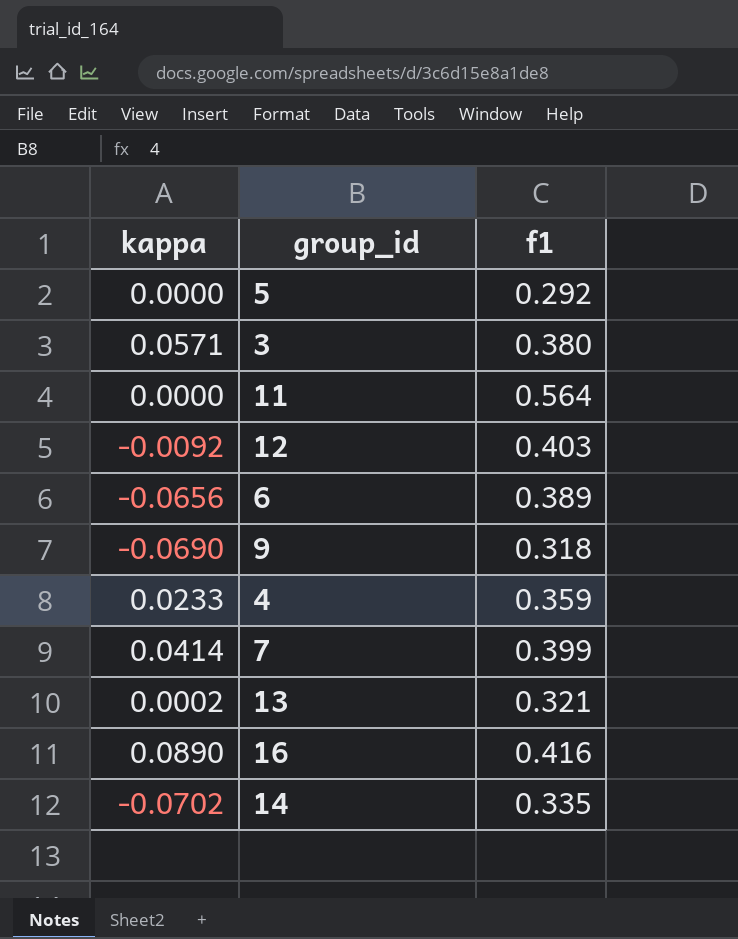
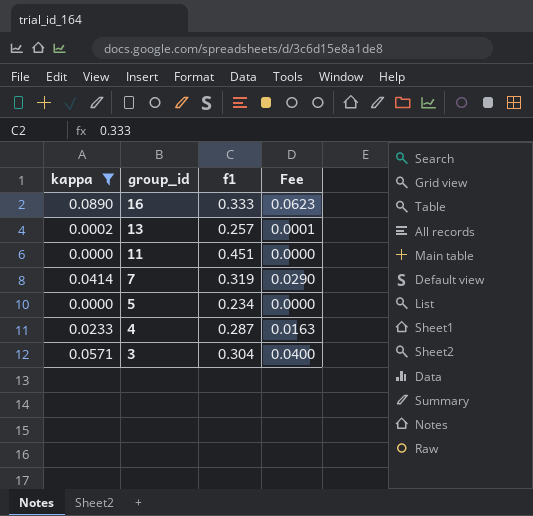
filter: none -> kappa >= 0.0000
row order: none -> group_id descending
column Fee | formula: none -> [kappa] * 0.7
16 | f1: 0.416 -> 0.333
13 | f1: 0.321 -> 0.257
11 | f1: 0.564 -> 0.451
7 | f1: 0.399 -> 0.319
5 | f1: 0.292 -> 0.234
4 | f1: 0.359 -> 0.287
3 | f1: 0.380 -> 0.304

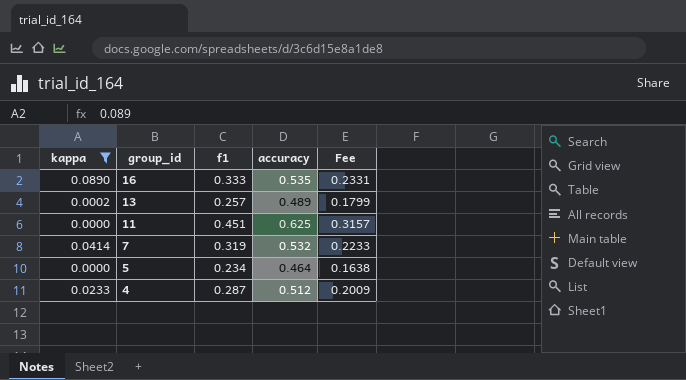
column accuracy | position: none -> 4
column Fee | formula: [kappa] * 0.7 -> [f1] * 0.7
row 3: 0.0571 | 0.304 | 0.0400 -> none

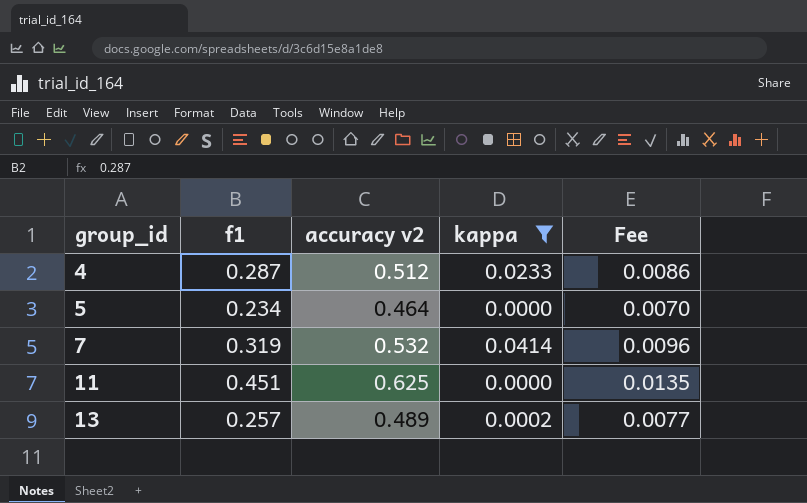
row order: group_id descending -> group_id ascending
column name: accuracy -> accuracy v2
column kappa | position: 1 -> 4
column Fee | formula: [f1] * 0.7 -> [f1] * 0.03
row 16: 0.0890 | 0.333 | 0.535 | 0.2331 -> none

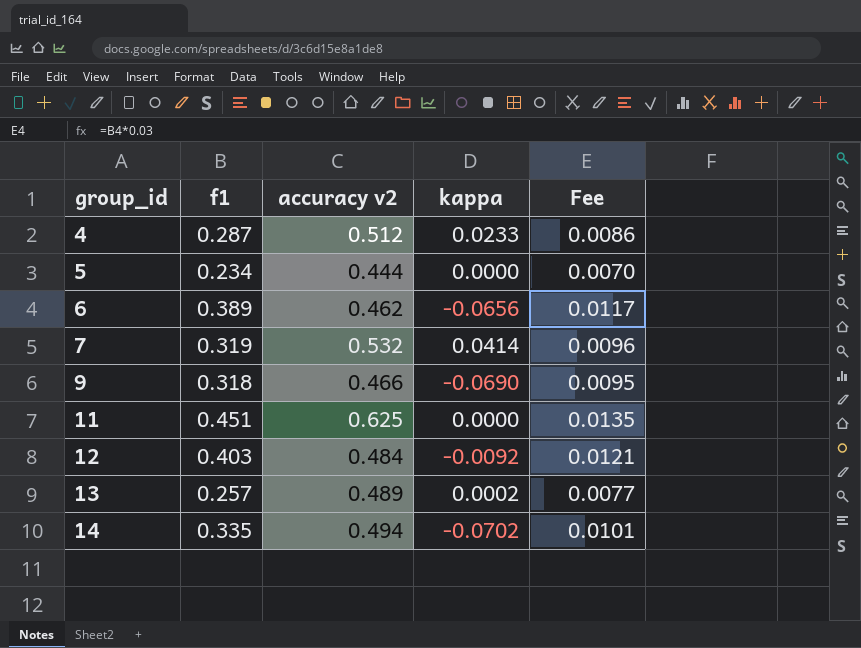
filter: kappa >= 0.0000 -> none
5 | accuracy v2: 0.464 -> 0.444

